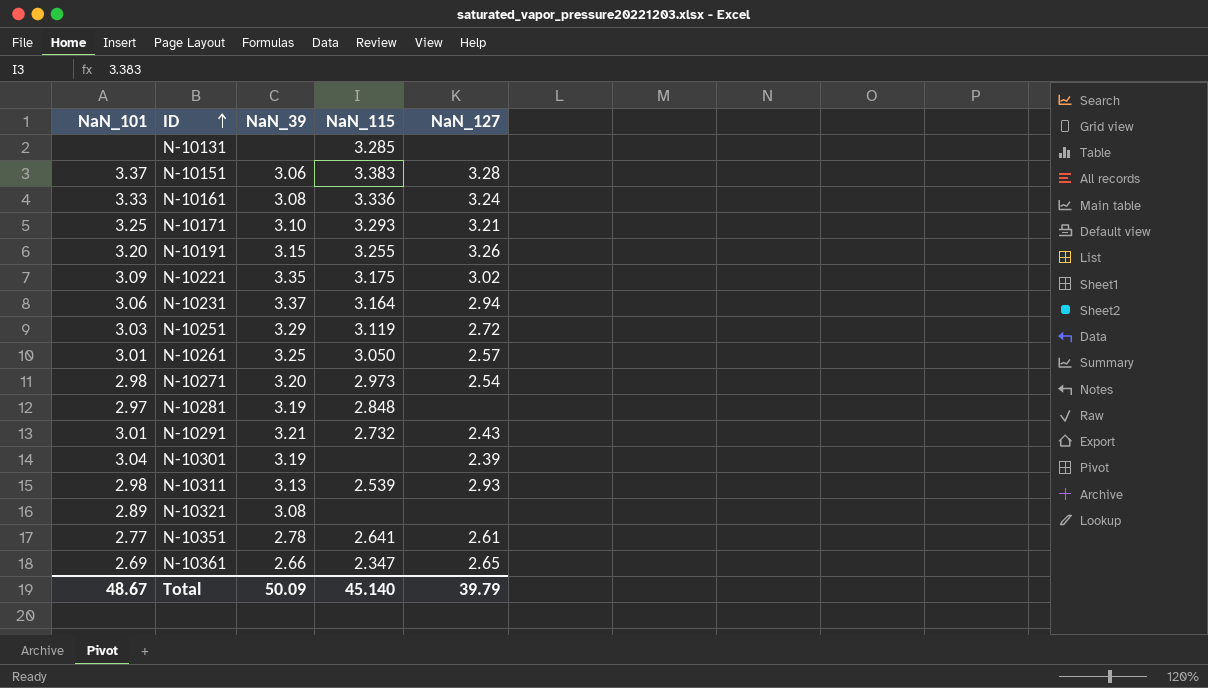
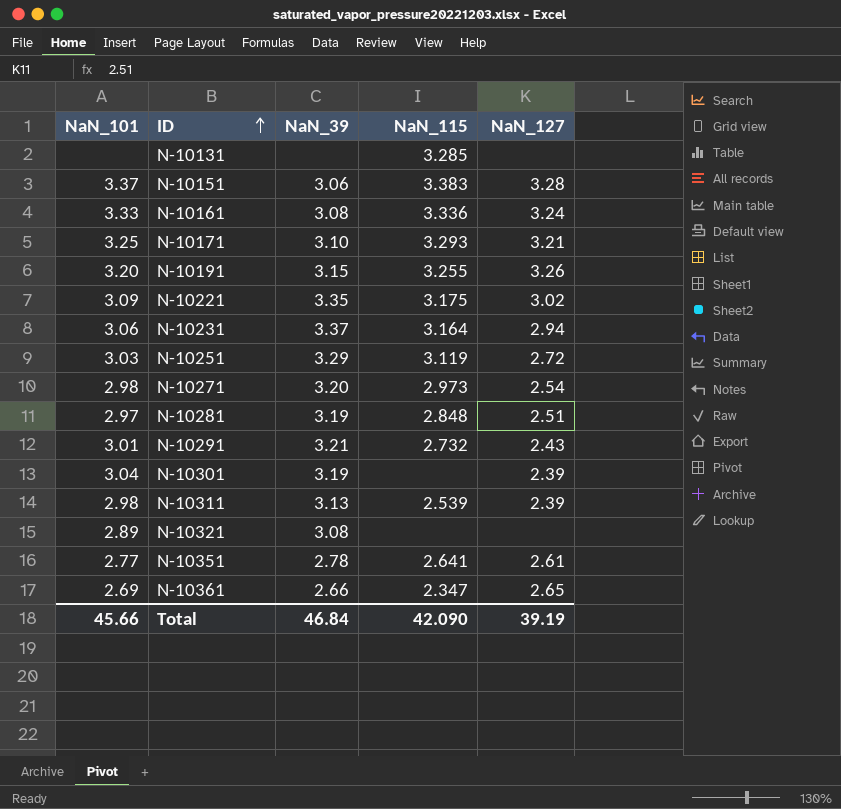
row N-10261: 3.01 | 3.25 | 3.050 | 2.57 -> none
N-10281 | NaN_127: none -> 2.51
N-10311 | NaN_127: 2.93 -> 2.39
Total | NaN_101: 48.67 -> 45.66
Total | NaN_39: 50.09 -> 46.84
Total | NaN_115: 45.140 -> 42.090
Total | NaN_127: 39.79 -> 39.19

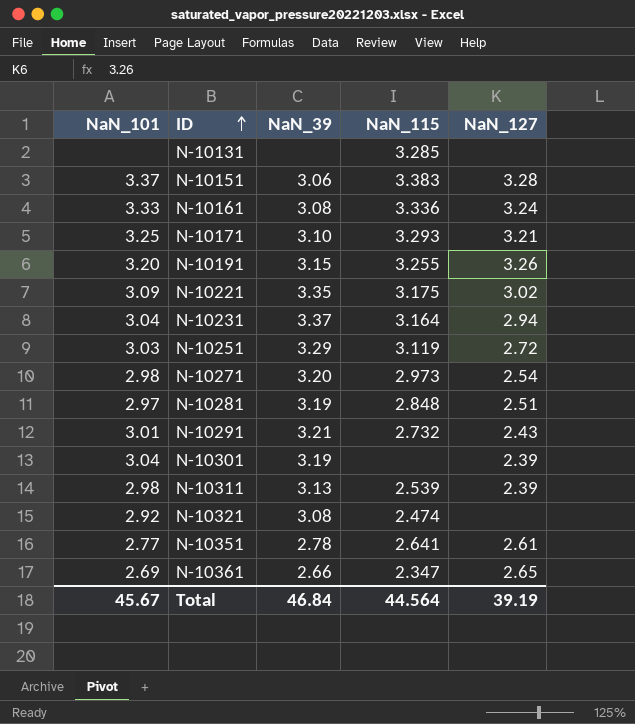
N-10231 | NaN_101: 3.06 -> 3.04
N-10321 | NaN_101: 2.89 -> 2.92
N-10321 | NaN_115: none -> 2.474
Total | NaN_101: 45.66 -> 45.67
Total | NaN_115: 42.090 -> 44.564

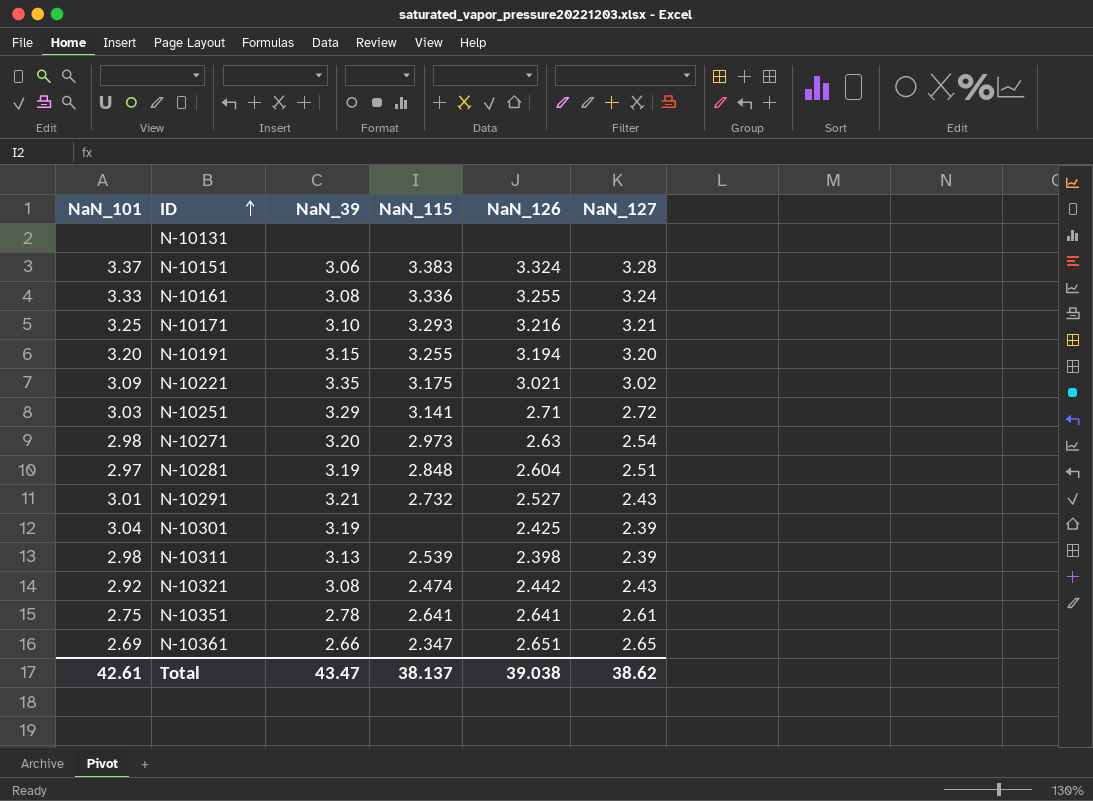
column NaN_126 | position: none -> 5
row N-10231: 3.04 | 3.37 | 3.164 | 2.94 -> none
N-10131 | NaN_115: 3.285 -> none
N-10191 | NaN_127: 3.26 -> 3.20
N-10251 | NaN_115: 3.119 -> 3.141
N-10321 | NaN_127: none -> 2.43
N-10351 | NaN_101: 2.77 -> 2.75
Total | NaN_101: 45.67 -> 42.61
Total | NaN_39: 46.84 -> 43.47
Total | NaN_115: 44.564 -> 38.137
Total | NaN_127: 39.19 -> 38.62

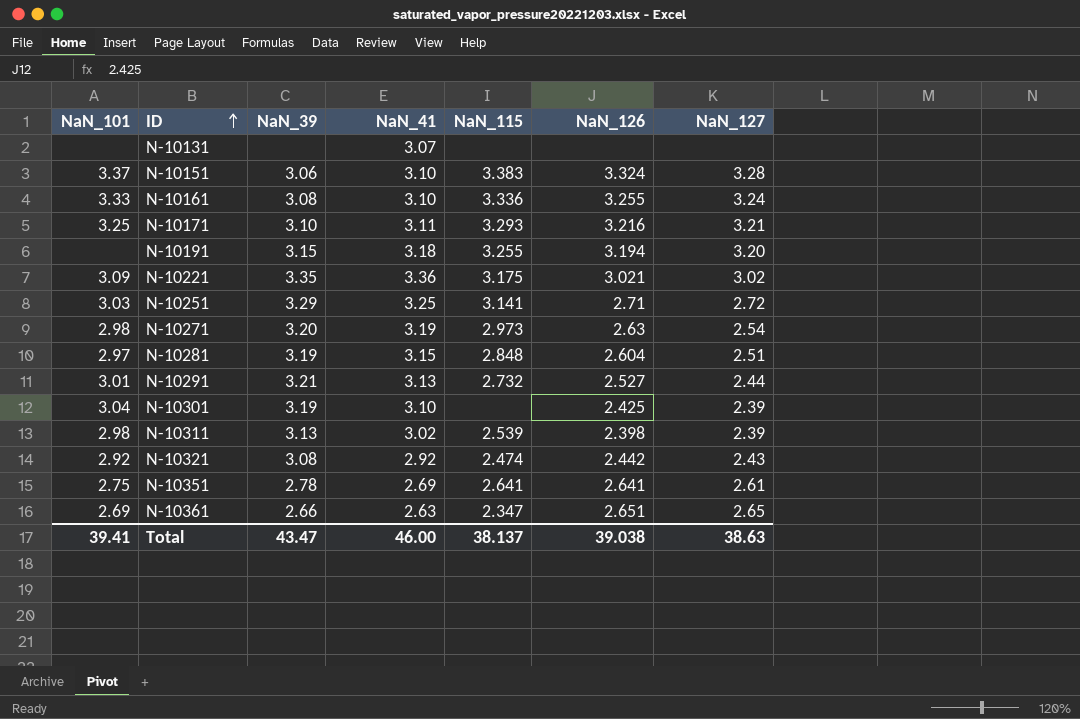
column NaN_41 | position: none -> 4
N-10191 | NaN_101: 3.20 -> none
N-10291 | NaN_127: 2.43 -> 2.44
Total | NaN_101: 42.61 -> 39.41
Total | NaN_127: 38.62 -> 38.63

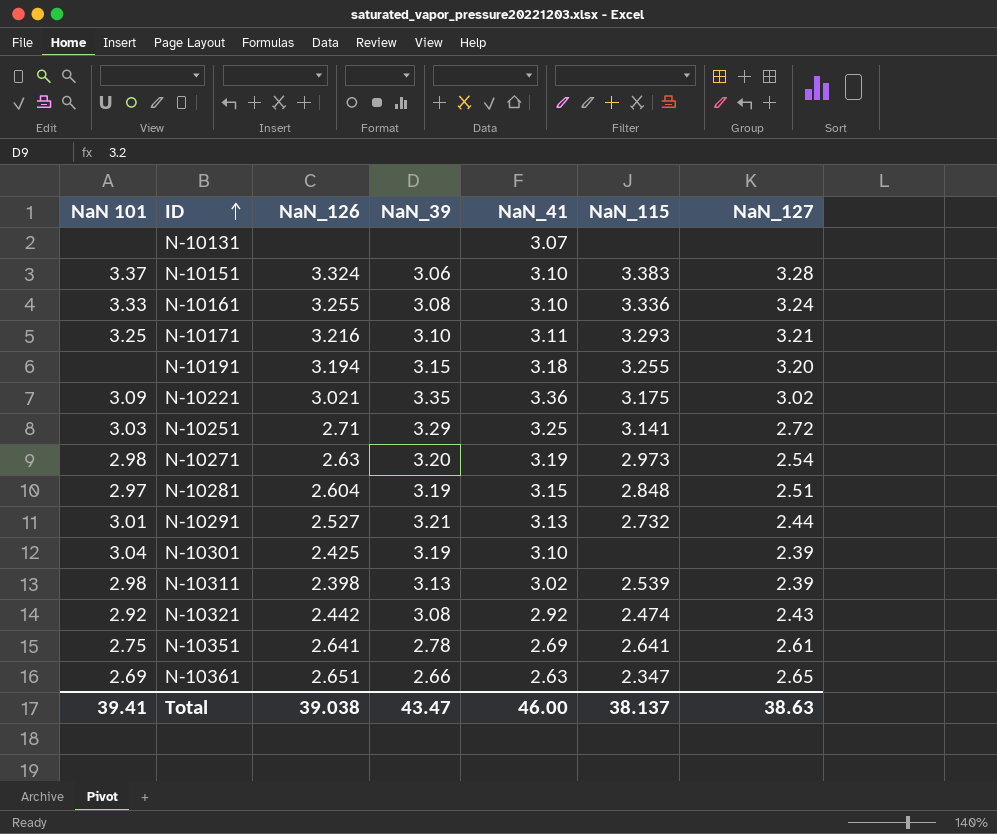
column name: NaN_101 -> NaN 101
column NaN_126 | position: 6 -> 3

